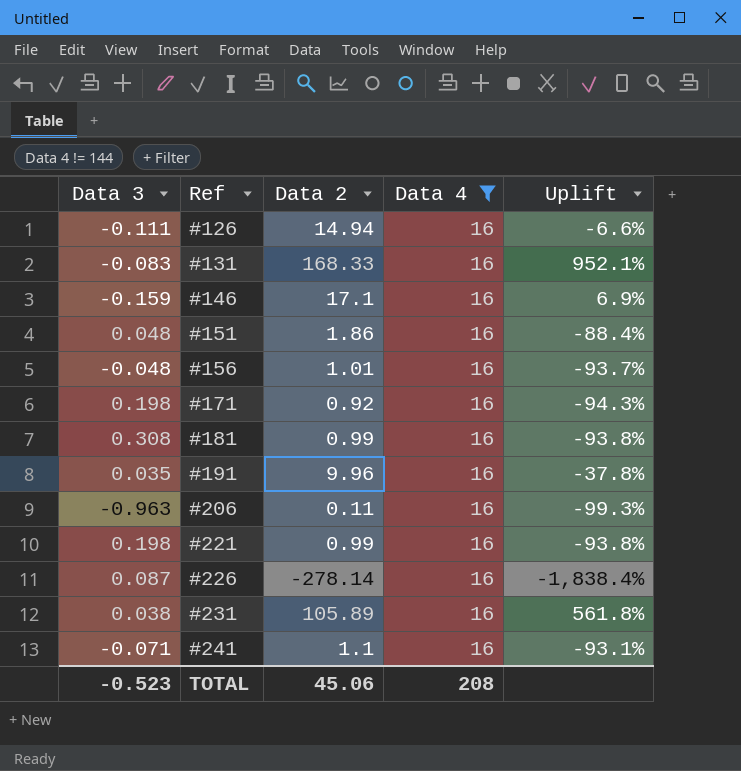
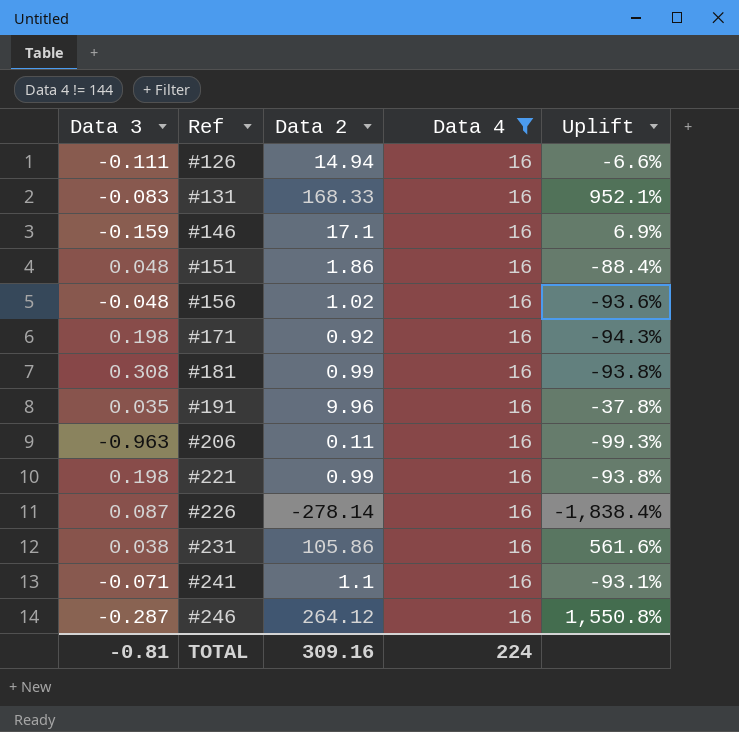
#156 | Data 2: 1.01 -> 1.02
#156 | Uplift: -93.7% -> -93.6%
#231 | Data 2: 105.89 -> 105.86
#231 | Uplift: 561.8% -> 561.6%
row #246: none -> -0.287 | 264.12 | 16 | 1,550.8%
TOTAL | Data 3: -0.523 -> -0.81
TOTAL | Data 2: 45.06 -> 309.16
TOTAL | Data 4: 208 -> 224

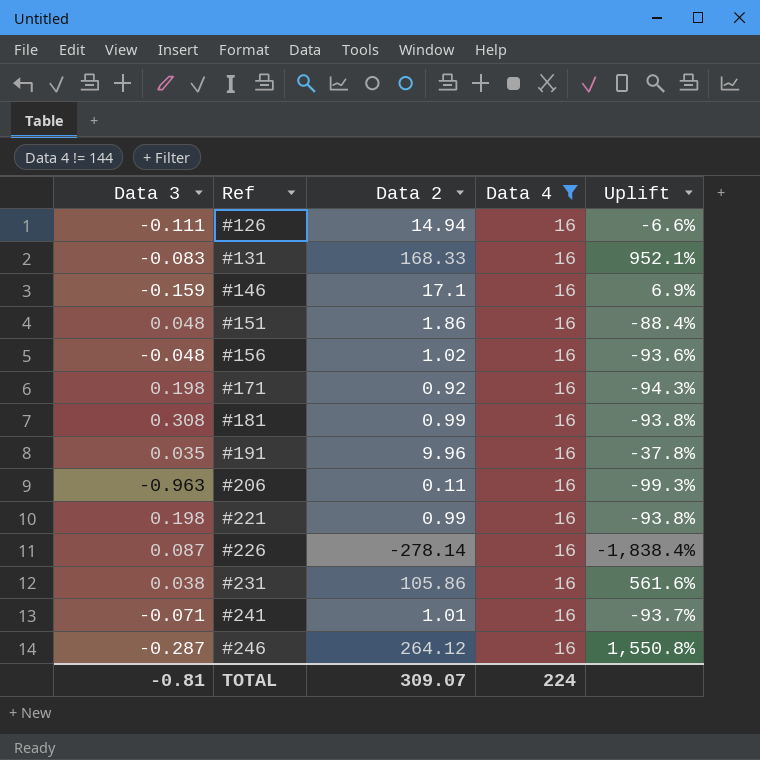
#241 | Data 2: 1.1 -> 1.01
#241 | Uplift: -93.1% -> -93.7%
TOTAL | Data 2: 309.16 -> 309.07

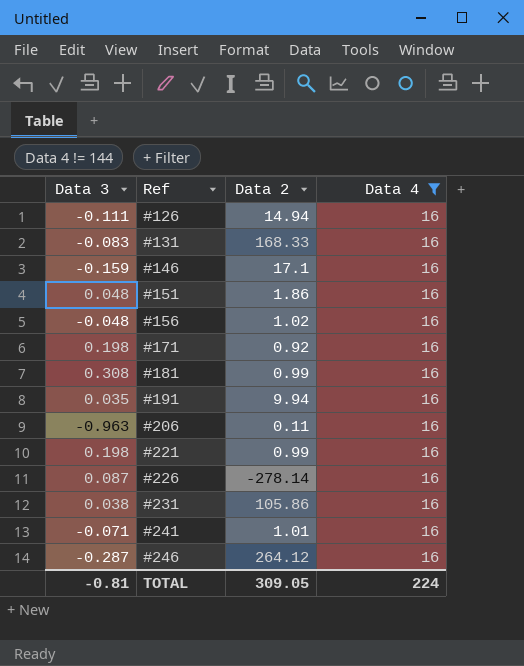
column Uplift | formula: ([Data 2] - [Data 4]) / [Data 4] -> none
#191 | Data 2: 9.96 -> 9.94
TOTAL | Data 2: 309.07 -> 309.05

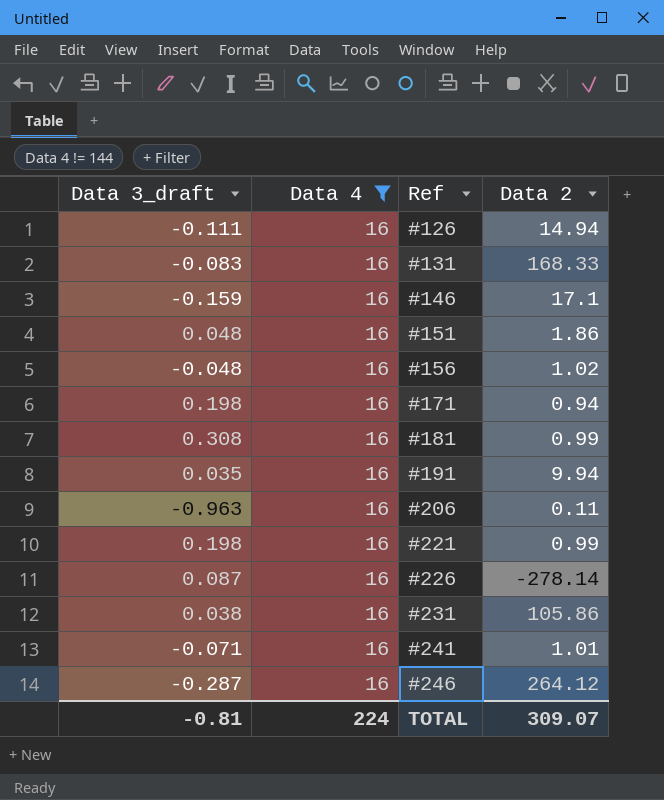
column name: Data 3 -> Data 3_draft
column Data 4 | position: 4 -> 2
#171 | Data 2: 0.92 -> 0.94
TOTAL | Data 2: 309.05 -> 309.07

